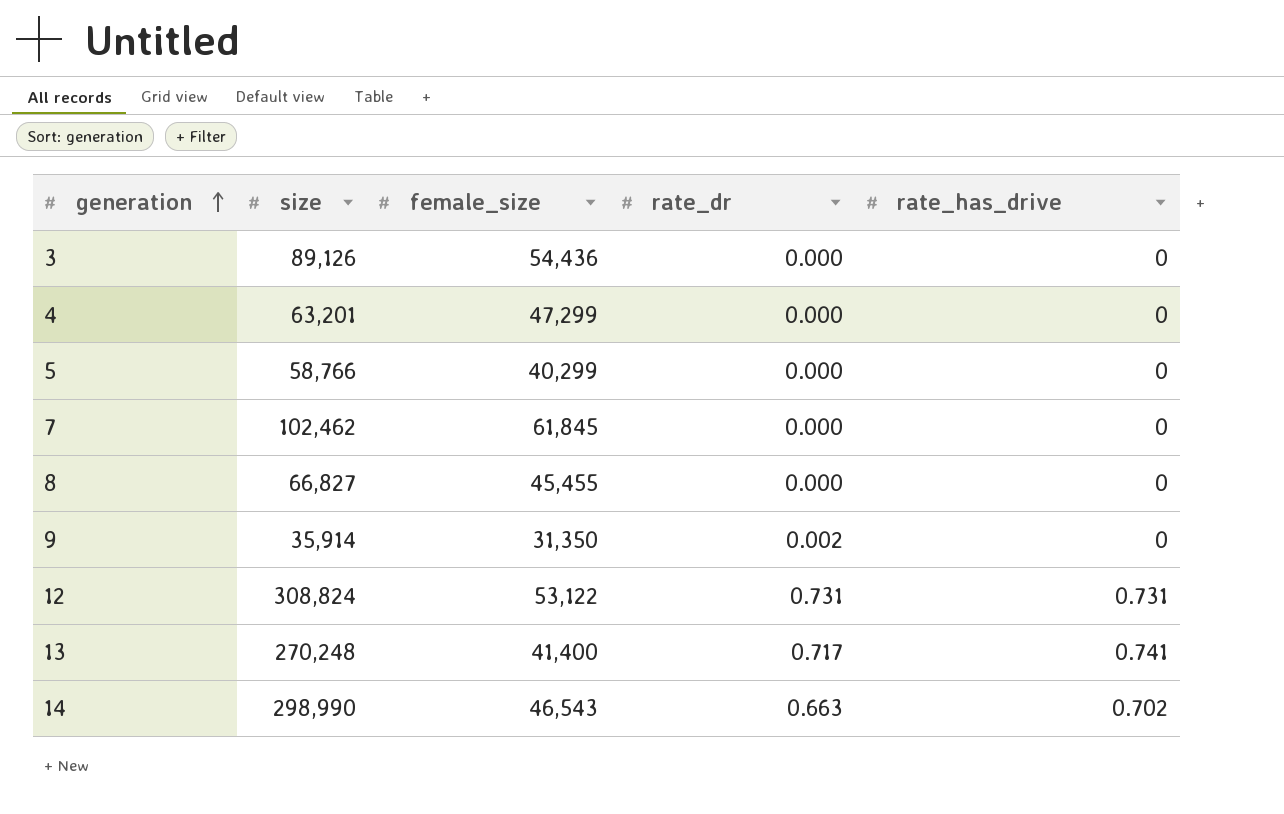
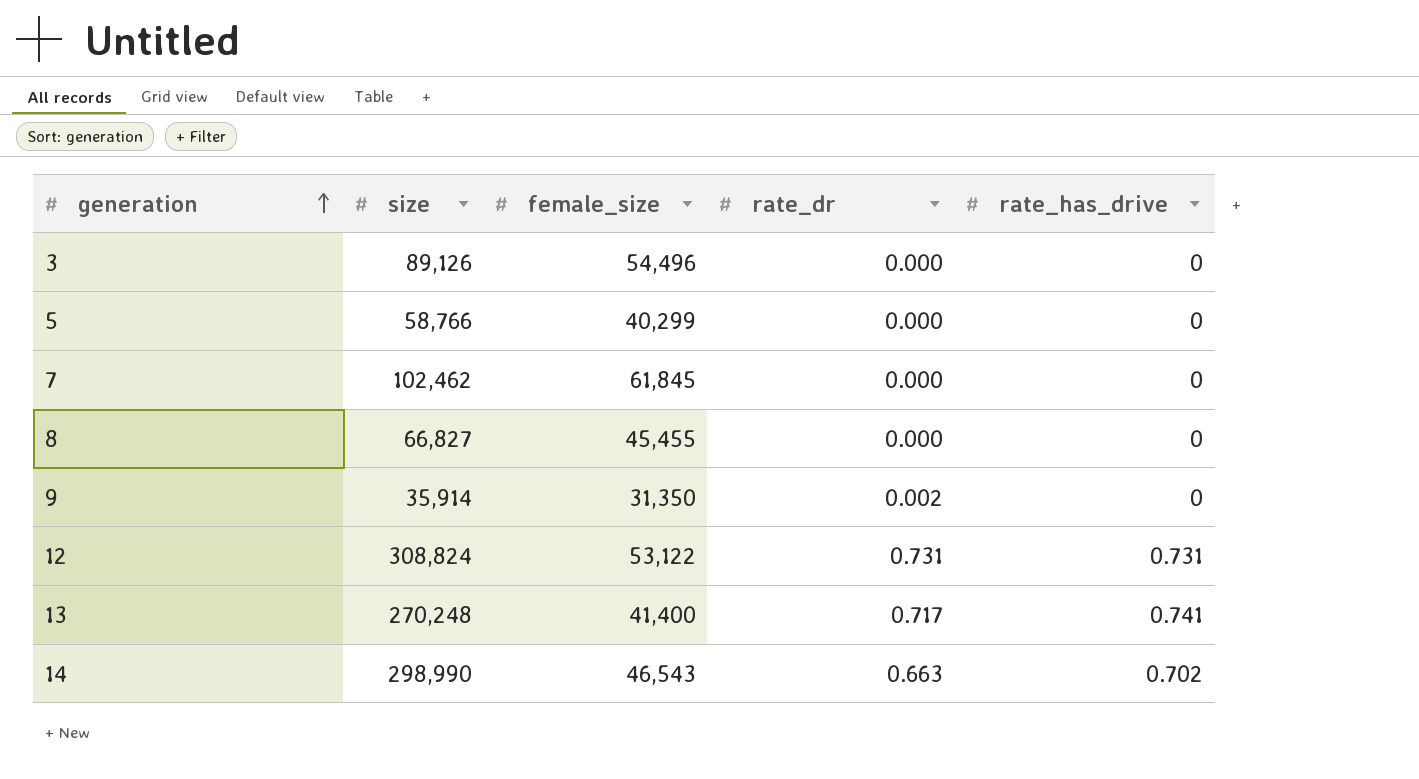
row 4: 63,201 | 47,299 | 0.000 | 0 -> none
3 | female_size: 54,436 -> 54,496

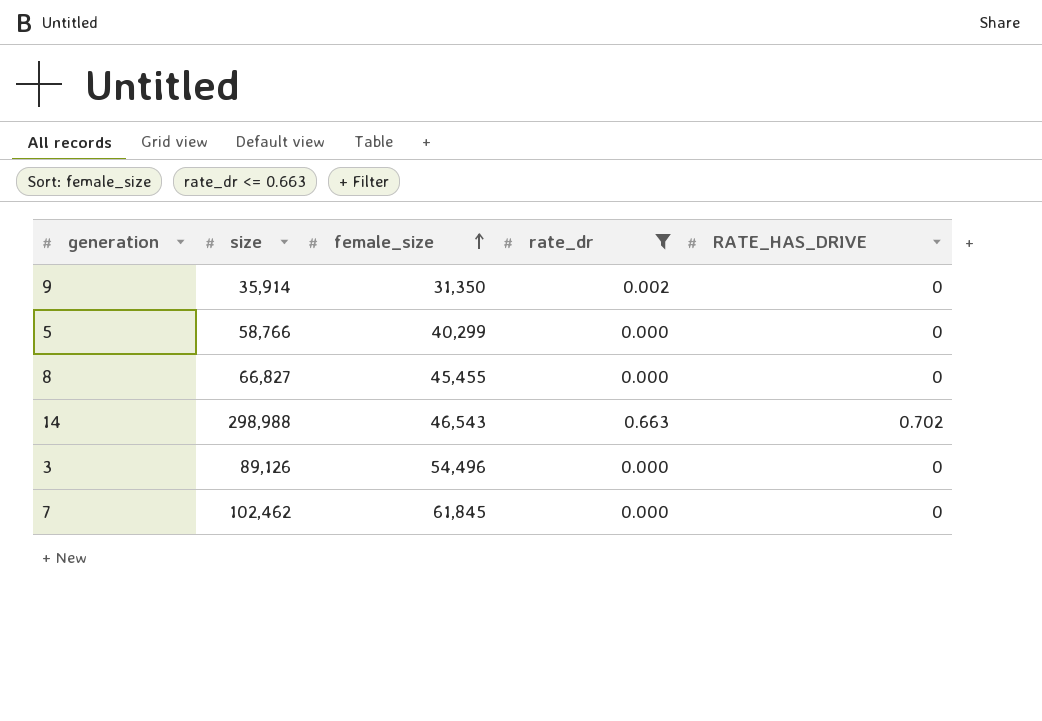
filter: none -> rate_dr <= 0.663
row order: generation ascending -> female_size ascending
column name: rate_has_drive -> RATE_HAS_DRIVE
14 | size: 298,990 -> 298,988

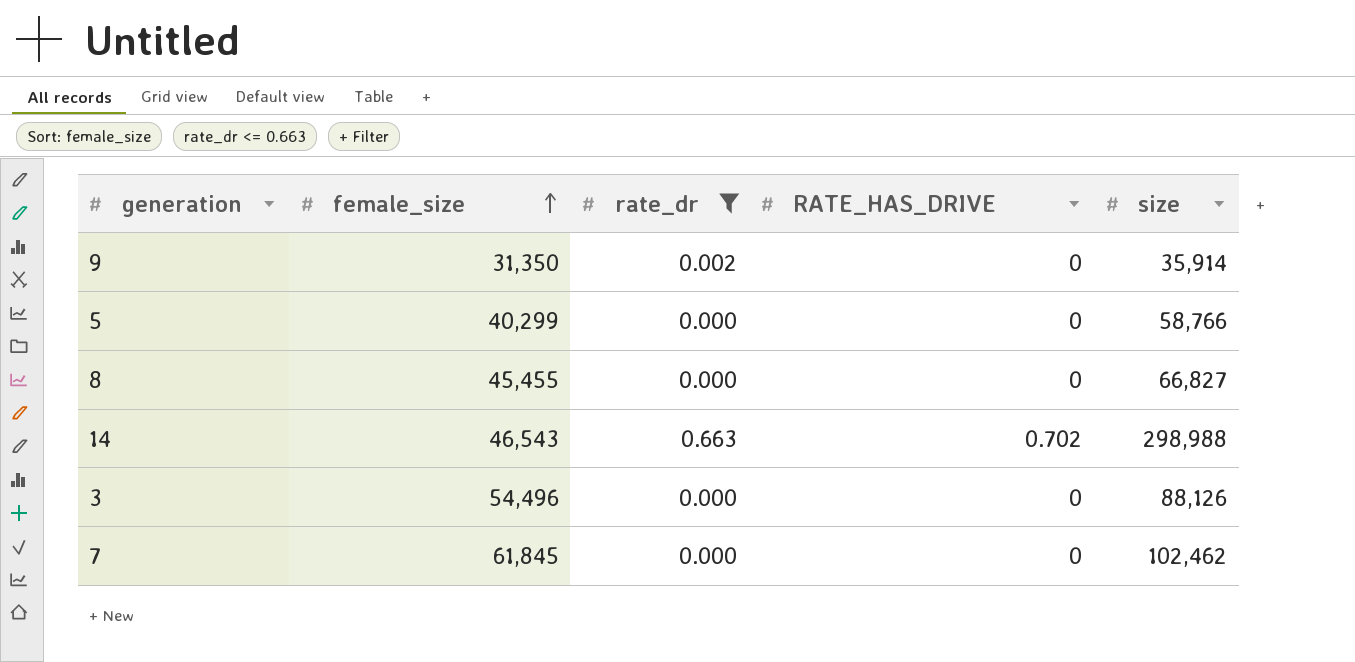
column size | position: 2 -> 5
3 | size: 89,126 -> 88,126

